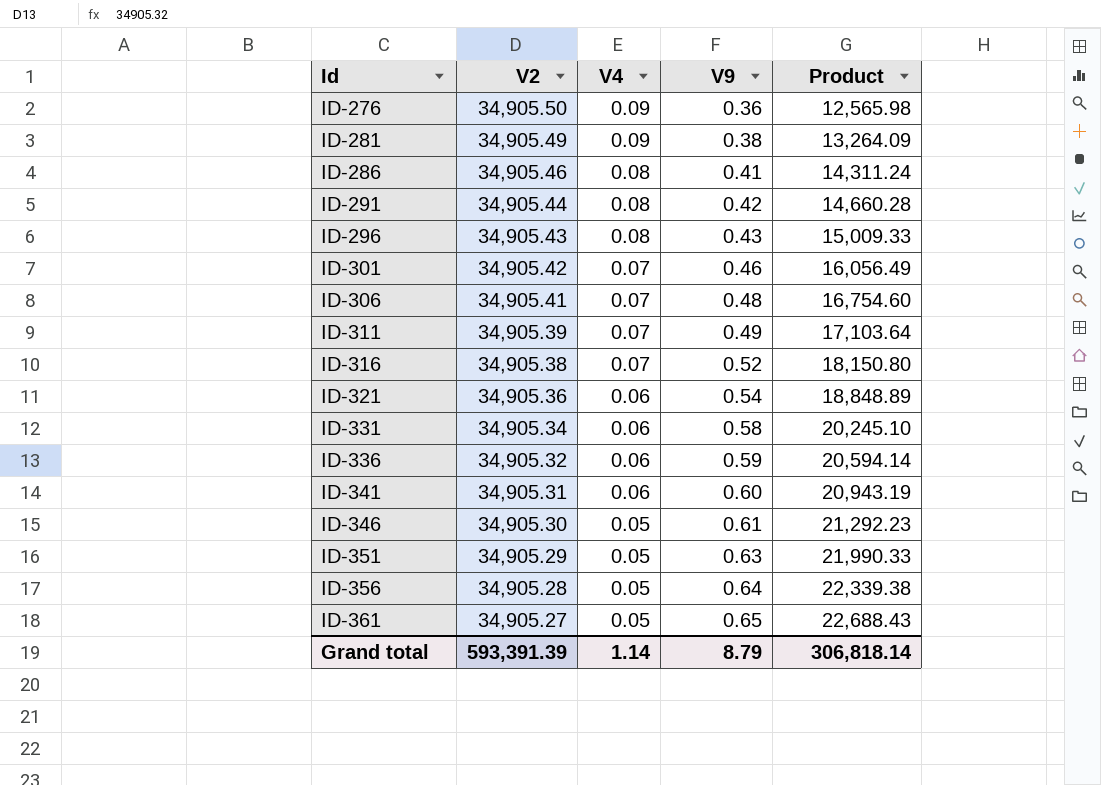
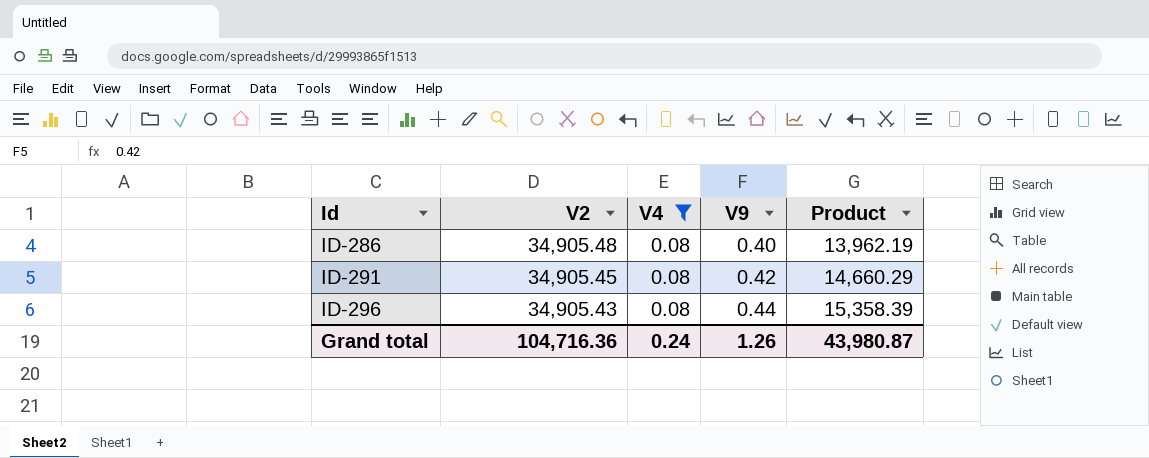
filter: none -> V4 = 0.08
ID-286 | V2: 34,905.46 -> 34,905.48
ID-286 | V9: 0.41 -> 0.40
ID-286 | Product: 14,311.24 -> 13,962.19
ID-291 | V2: 34,905.44 -> 34,905.45
ID-291 | Product: 14,660.28 -> 14,660.29
ID-296 | V9: 0.43 -> 0.44
ID-296 | Product: 15,009.33 -> 15,358.39
Grand total | V2: 593,391.39 -> 104,716.36
Grand total | V4: 1.14 -> 0.24
Grand total | V9: 8.79 -> 1.26
Grand total | Product: 306,818.14 -> 43,980.87

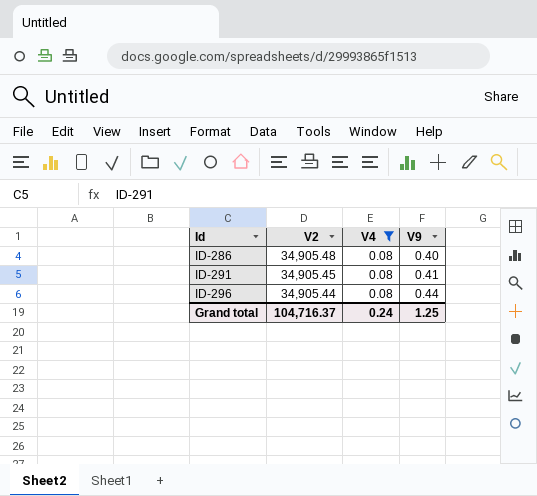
column Product | formula: [V2] * [V9] -> none
ID-291 | V9: 0.42 -> 0.41
ID-296 | V2: 34,905.43 -> 34,905.44
Grand total | V2: 104,716.36 -> 104,716.37
Grand total | V9: 1.26 -> 1.25

